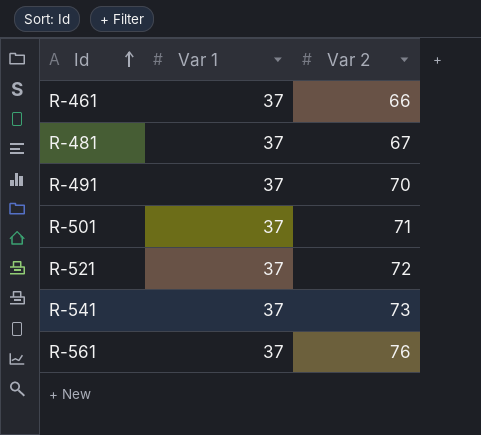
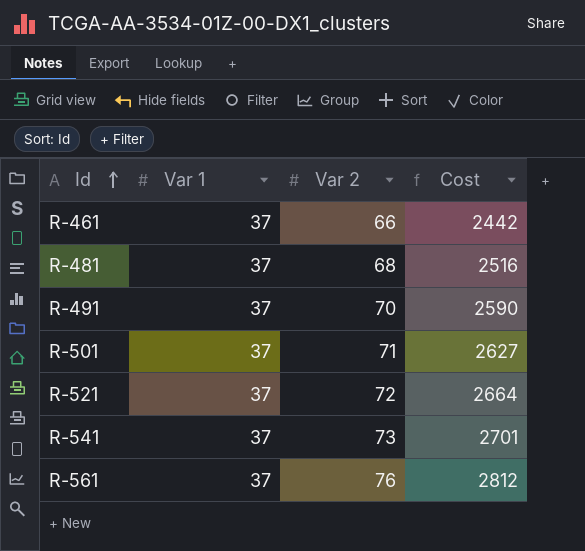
column Cost | formula: none -> [Var 1] * [Var 2]
R-481 | Var 2: 67 -> 68

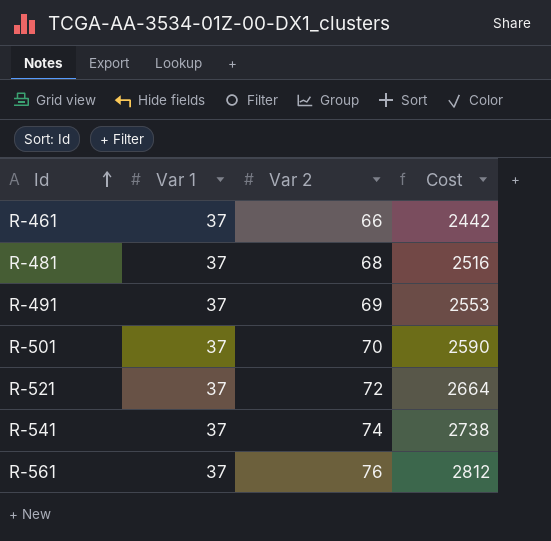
R-491 | Var 2: 70 -> 69
R-491 | Cost: 2590 -> 2553
R-501 | Var 2: 71 -> 70
R-501 | Cost: 2627 -> 2590
R-541 | Var 2: 73 -> 74
R-541 | Cost: 2701 -> 2738

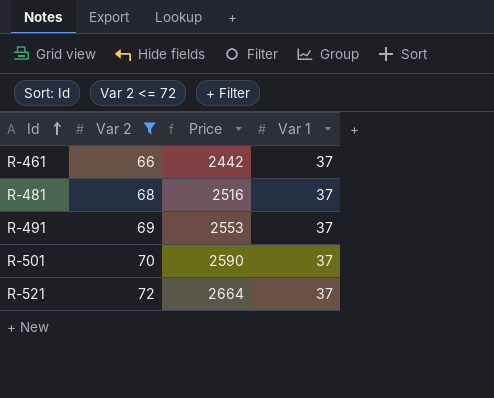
filter: none -> Var 2 <= 72
column name: Cost -> Price
column Var 1 | position: 2 -> 4

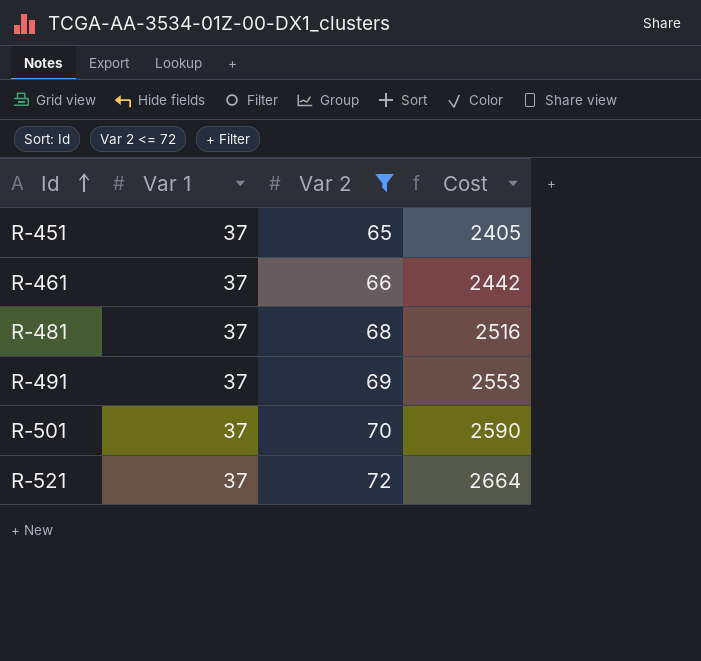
column Var 1 | position: 4 -> 2
column name: Price -> Cost
row R-451: none -> 37 | 65 | 2405

